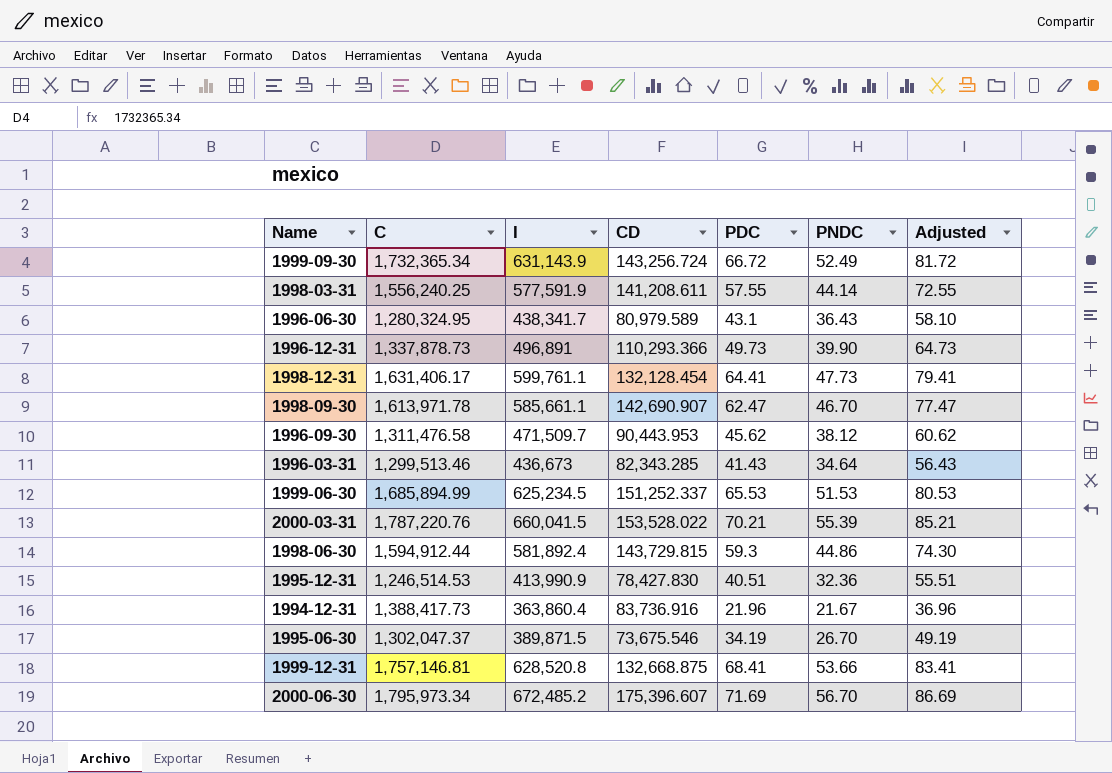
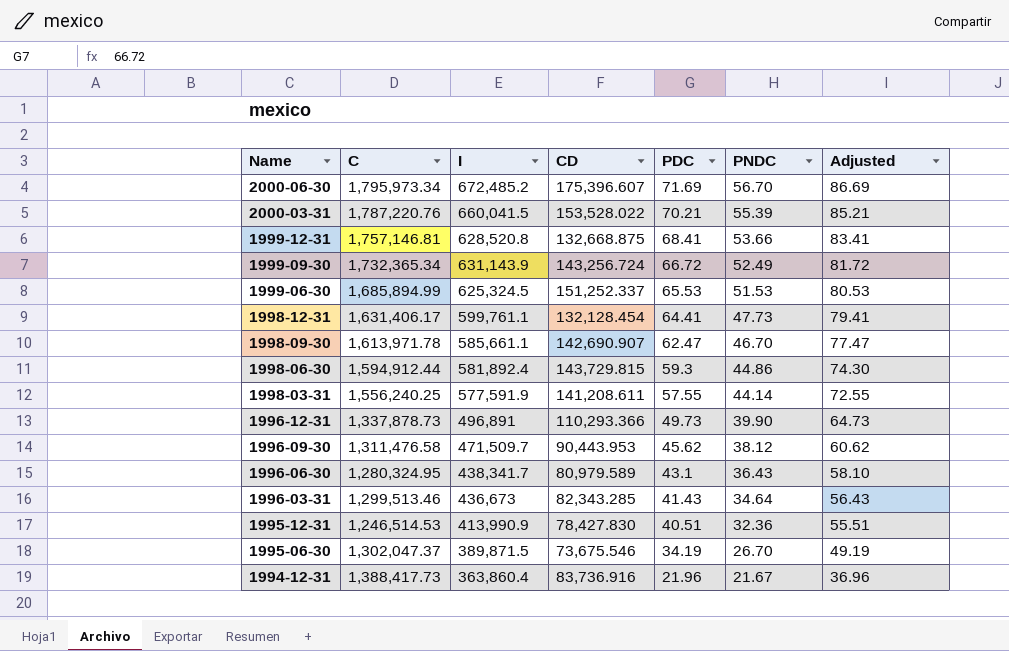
row order: none -> Name descending
1999-06-30 | I: 625,234.5 -> 625,324.5

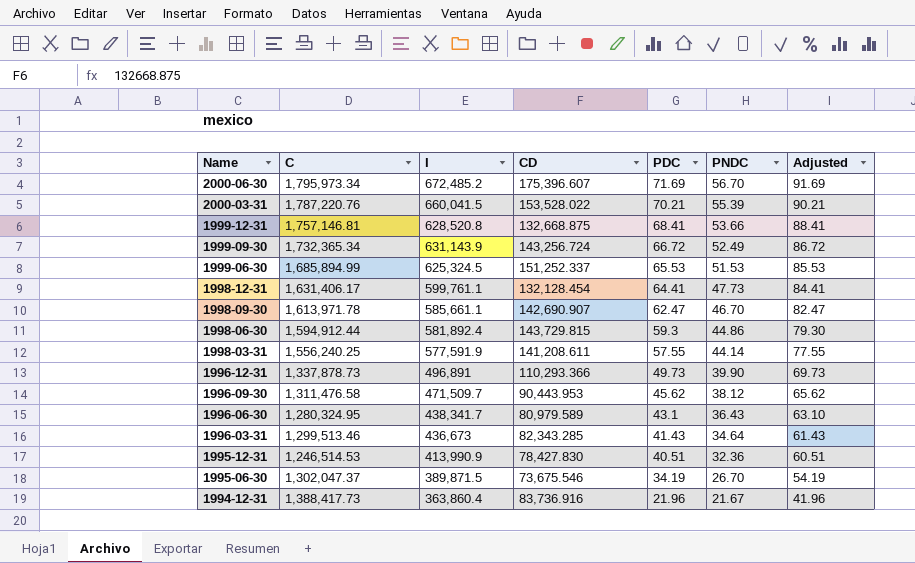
column Adjusted | formula: [PDC] + 15 -> [PDC] + 20

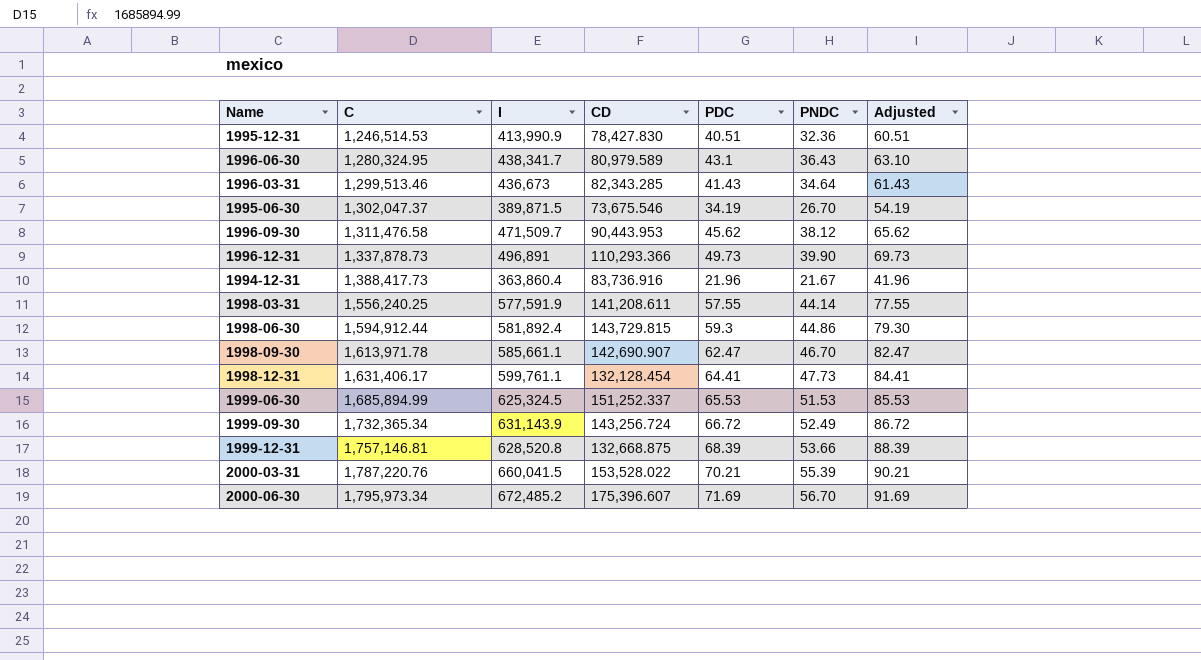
row order: Name descending -> C ascending
1999-12-31 | PDC: 68.41 -> 68.39
1999-12-31 | Adjusted: 88.41 -> 88.39

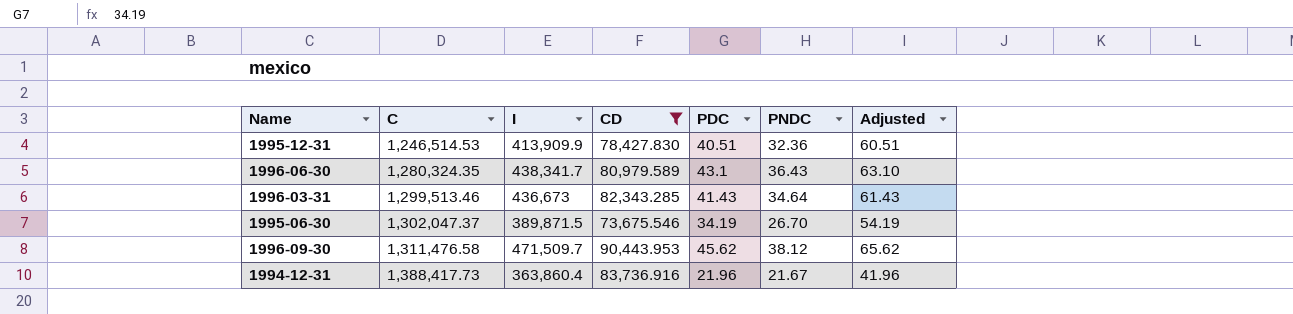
filter: none -> CD <= 90,443.953
1995-12-31 | I: 413,990.9 -> 413,909.9
1996-06-30 | C: 1,280,324.95 -> 1,280,324.35

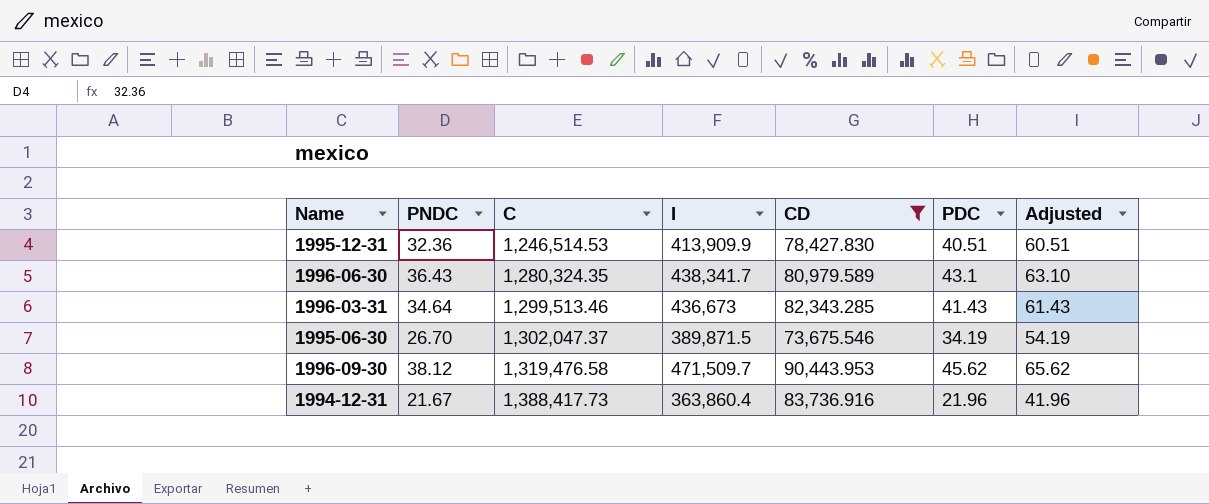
column PNDC | position: 6 -> 2
1996-09-30 | C: 1,311,476.58 -> 1,319,476.58

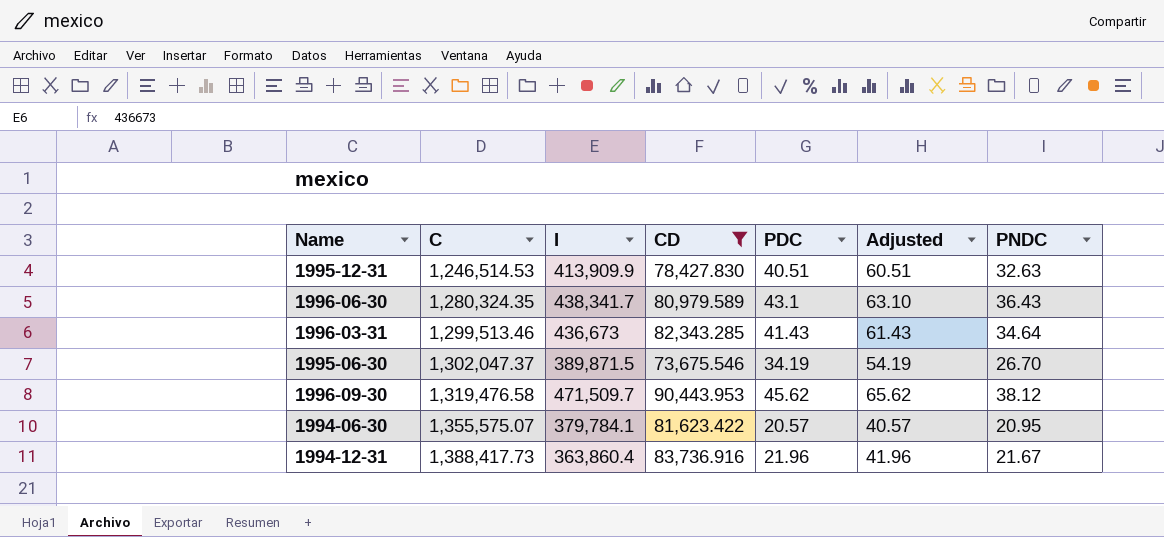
column PNDC | position: 2 -> 7
1995-12-31 | PNDC: 32.36 -> 32.63
row 1994-06-30: none -> 1,355,575.07 | 379,784.1 | 81,623.422 | 20.57 | 40.57 | 20.95

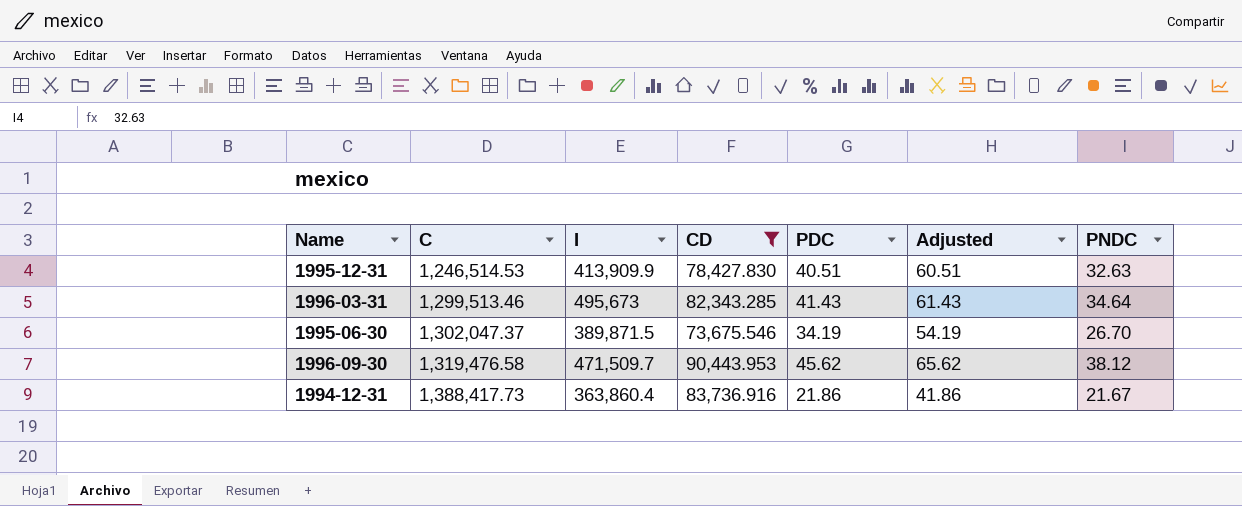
row 1996-06-30: 1,280,324.35 | 438,341.7 | 80,979.589 | 43.1 | 63.10 | 36.43 -> none
row 1994-06-30: 1,355,575.07 | 379,784.1 | 81,623.422 | 20.57 | 40.57 | 20.95 -> none
1996-03-31 | I: 436,673 -> 495,673
1994-12-31 | PDC: 21.96 -> 21.86
1994-12-31 | Adjusted: 41.96 -> 41.86

